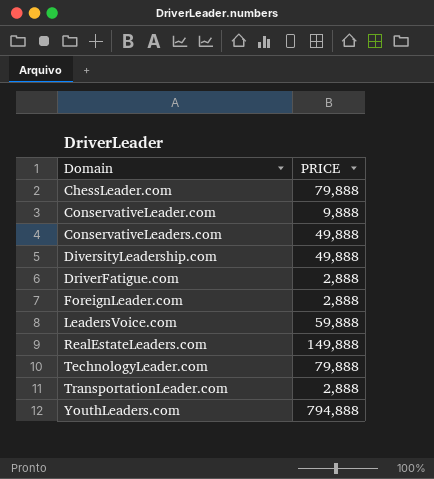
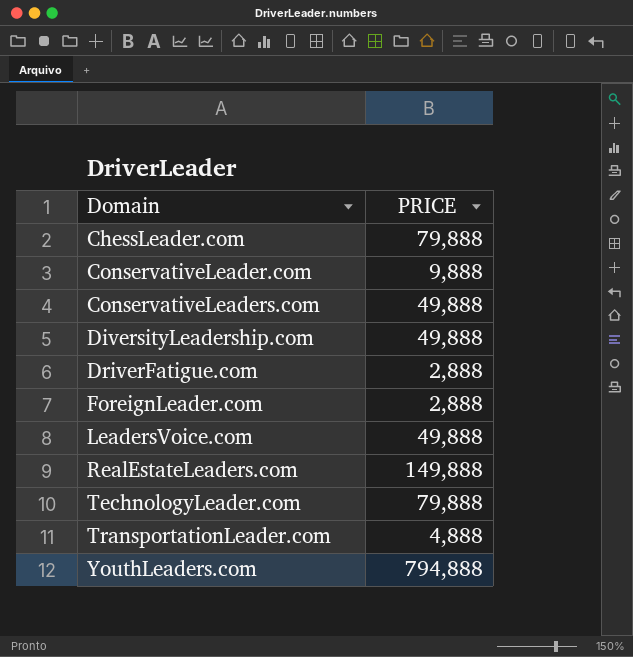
LeadersVoice.com | PRICE: 59,888 -> 49,888
TransportationLeader.com | PRICE: 2,888 -> 4,888

